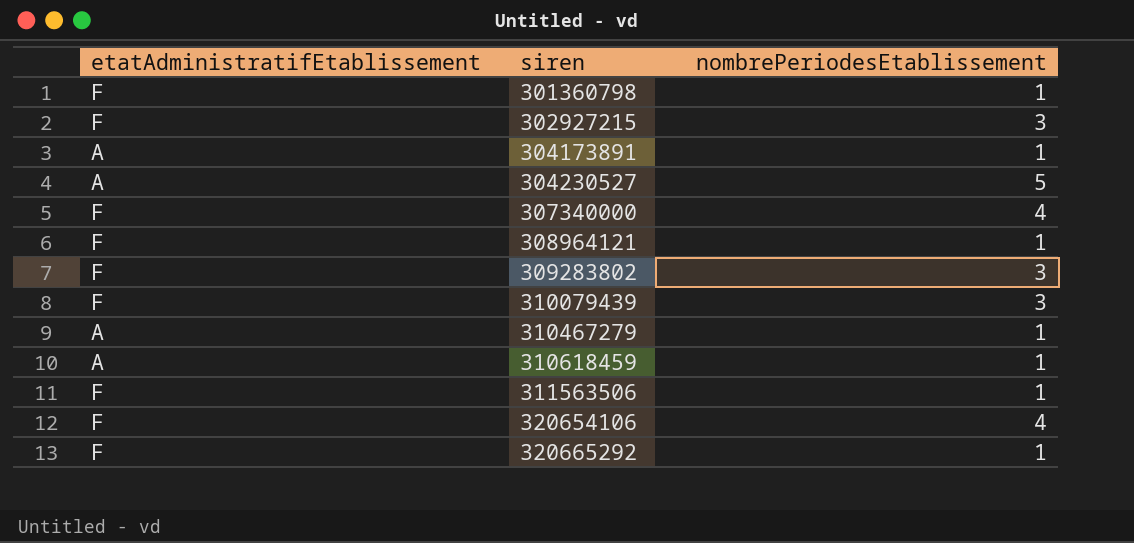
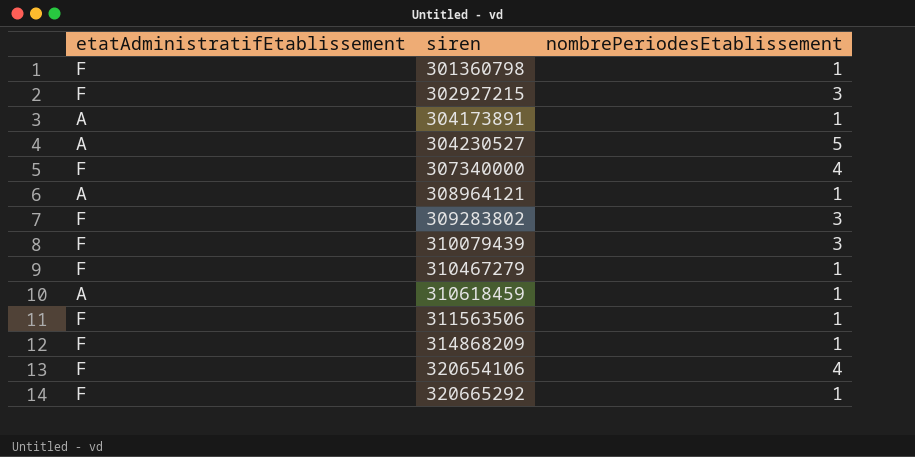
308964121 | etatAdministratifEtablissement: F -> A
310467279 | etatAdministratifEtablissement: A -> F
row 314868209: none -> F | 1

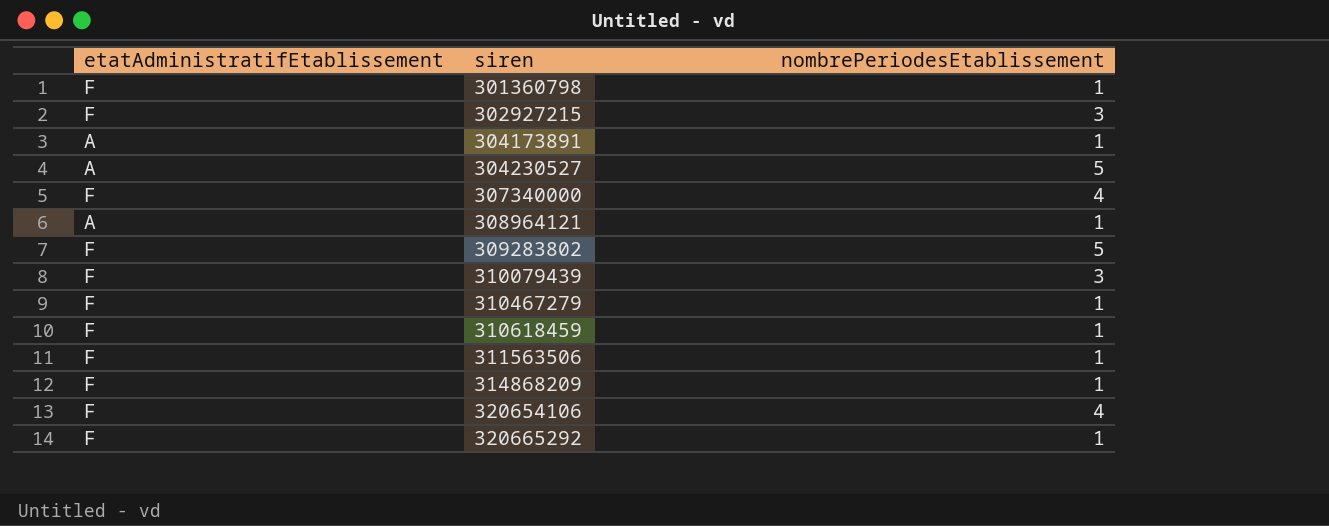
309283802 | nombrePeriodesEtablissement: 3 -> 5
310618459 | etatAdministratifEtablissement: A -> F

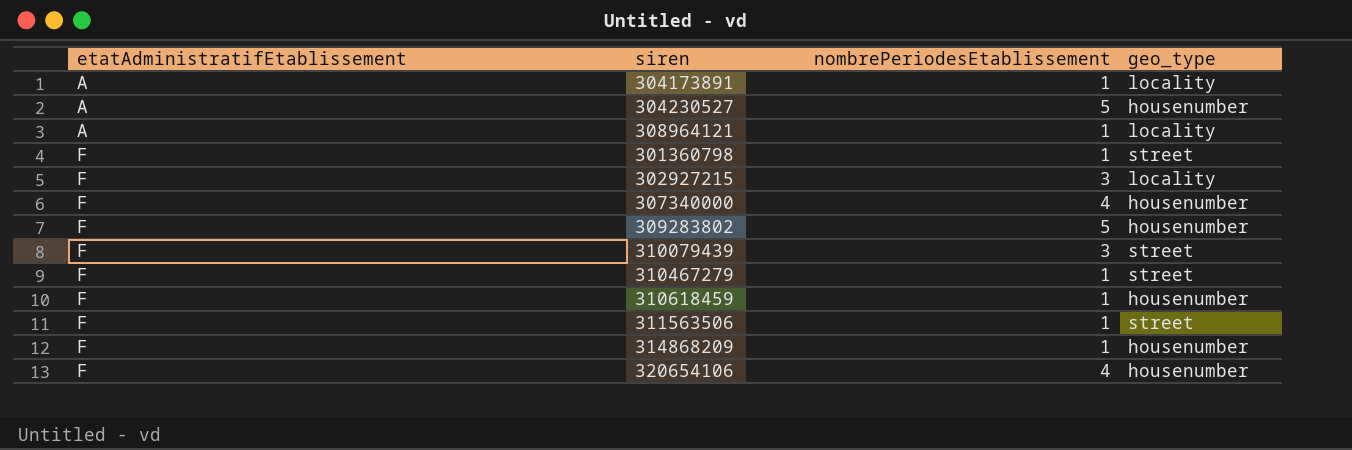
row order: siren ascending -> etatAdministratifEtablissement ascending
column geo_type | position: none -> 4
row 320665292: F | 1 -> none

